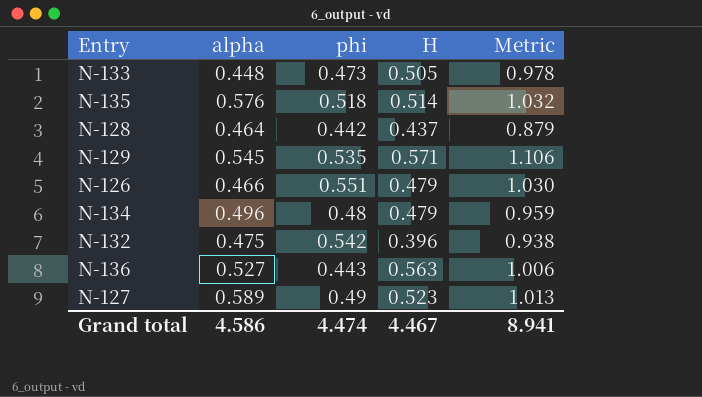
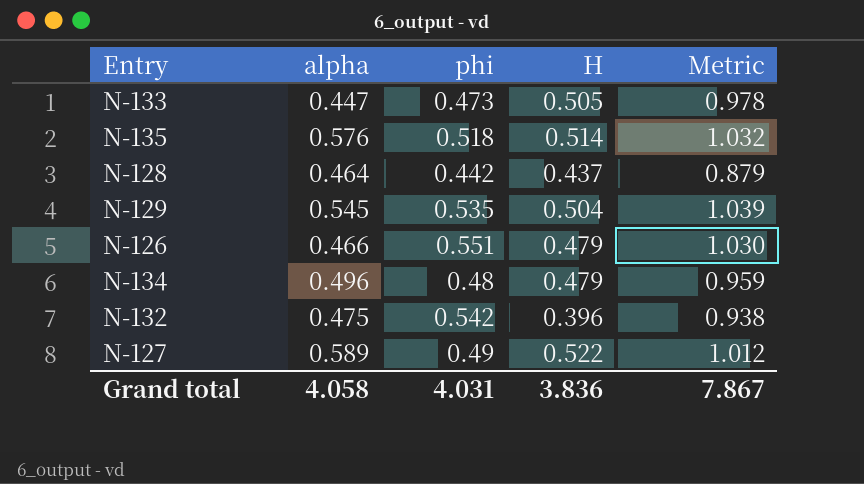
row N-136: 0.527 | 0.443 | 0.563 | 1.006 -> none
N-133 | alpha: 0.448 -> 0.447
N-129 | H: 0.571 -> 0.504
N-129 | Metric: 1.106 -> 1.039
N-127 | H: 0.523 -> 0.522
N-127 | Metric: 1.013 -> 1.012
Grand total | alpha: 4.586 -> 4.058
Grand total | phi: 4.474 -> 4.031
Grand total | H: 4.467 -> 3.836
Grand total | Metric: 8.941 -> 7.867

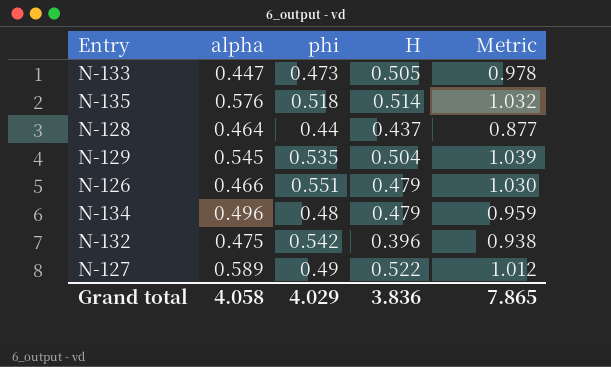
N-128 | phi: 0.442 -> 0.44
N-128 | Metric: 0.879 -> 0.877
Grand total | phi: 4.031 -> 4.029
Grand total | Metric: 7.867 -> 7.865

